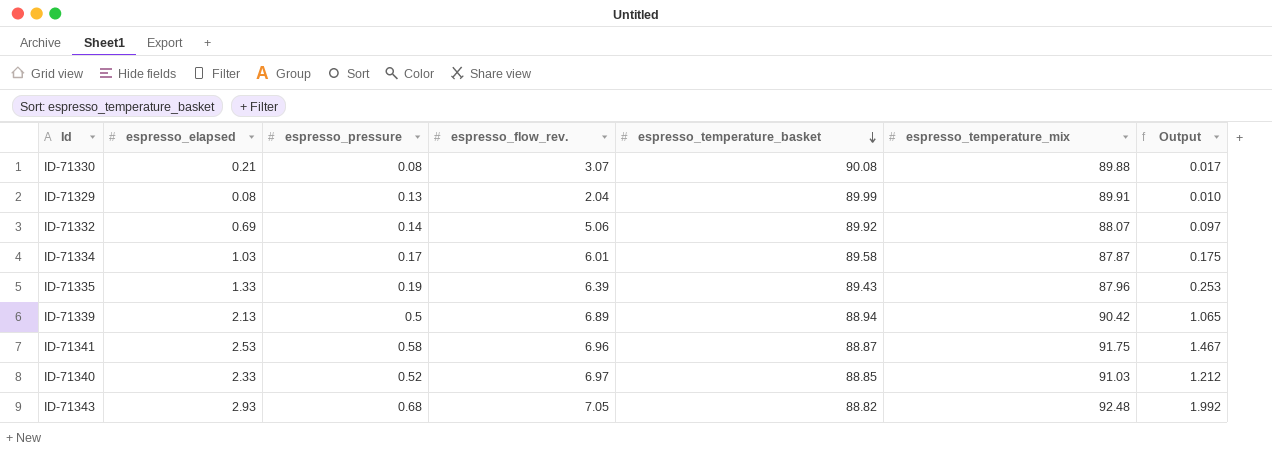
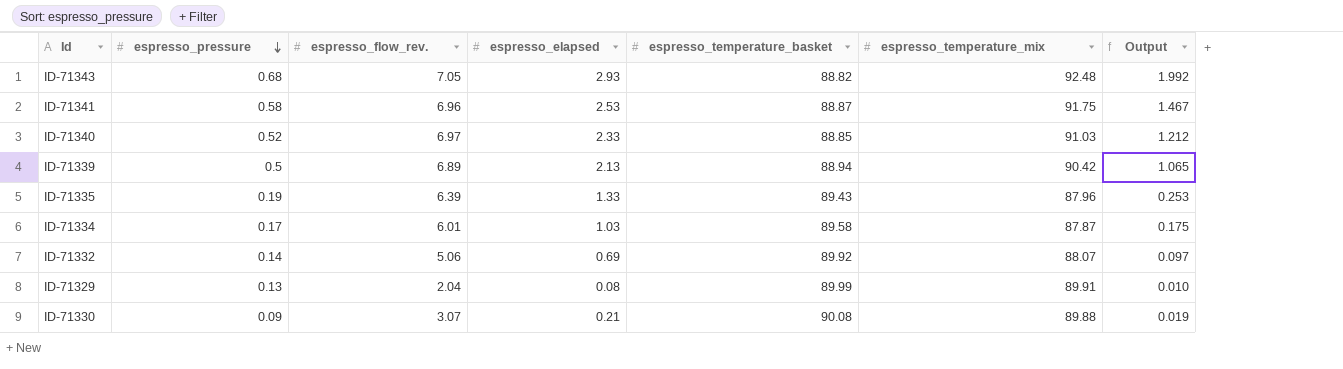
row order: espresso_temperature_basket descending -> espresso_pressure descending
column espresso_elapsed | position: 2 -> 4
ID-71330 | espresso_pressure: 0.08 -> 0.09
ID-71330 | Output: 0.017 -> 0.019

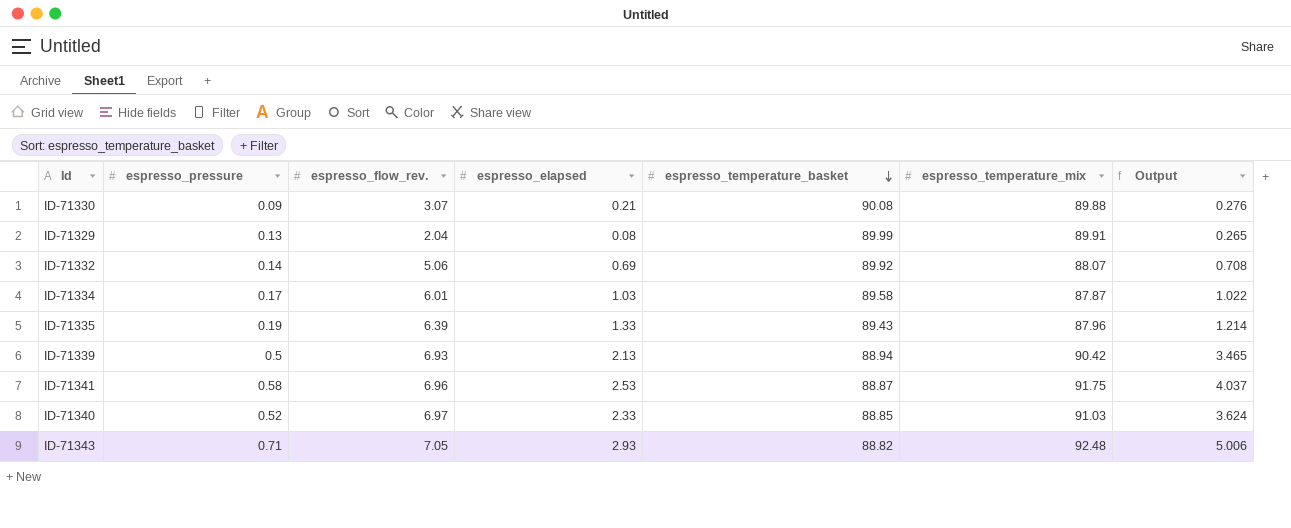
row order: espresso_pressure descending -> espresso_temperature_basket descending
column Output | formula: [espresso_pressure] * [espresso_elapsed] -> [espresso_pressure] * [espresso_flow_rev.]
ID-71339 | espresso_flow_rev.: 6.89 -> 6.93
ID-71343 | espresso_pressure: 0.68 -> 0.71

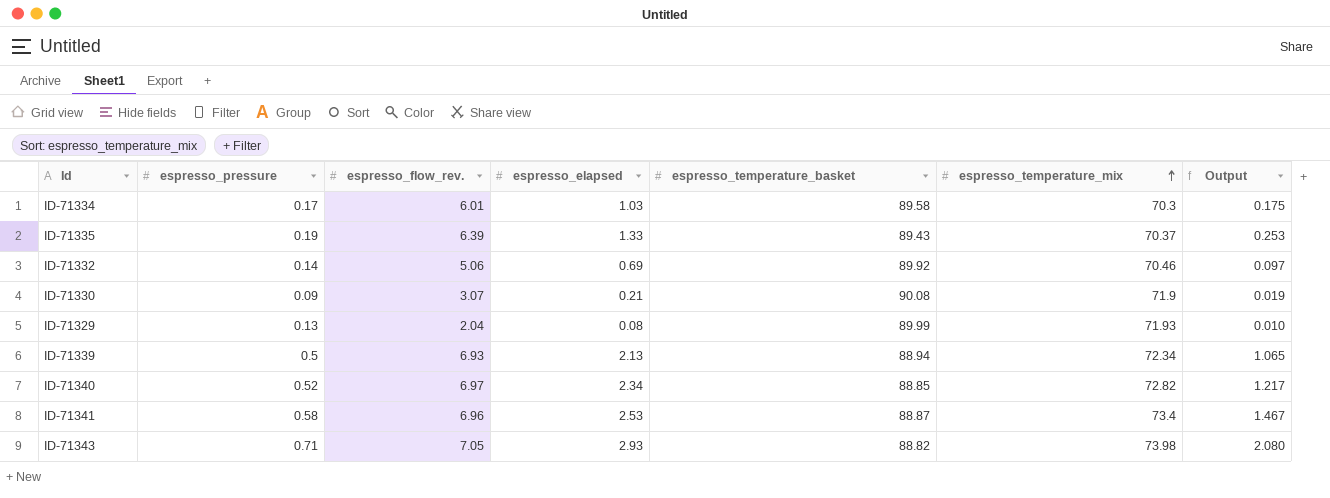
row order: espresso_temperature_basket descending -> espresso_temperature_mix ascending
column Output | formula: [espresso_pressure] * [espresso_flow_rev.] -> [espresso_pressure] * [espresso_elapsed]
ID-71334 | espresso_temperature_mix: 87.87 -> 70.3
ID-71335 | espresso_temperature_mix: 87.96 -> 70.37
ID-71332 | espresso_temperature_mix: 88.07 -> 70.46
ID-71330 | espresso_temperature_mix: 89.88 -> 71.9
ID-71329 | espresso_temperature_mix: 89.91 -> 71.93
ID-71339 | espresso_temperature_mix: 90.42 -> 72.34
ID-71340 | espresso_elapsed: 2.33 -> 2.34
ID-71340 | espresso_temperature_mix: 91.03 -> 72.82
ID-71341 | espresso_temperature_mix: 91.75 -> 73.4
ID-71343 | espresso_temperature_mix: 92.48 -> 73.98

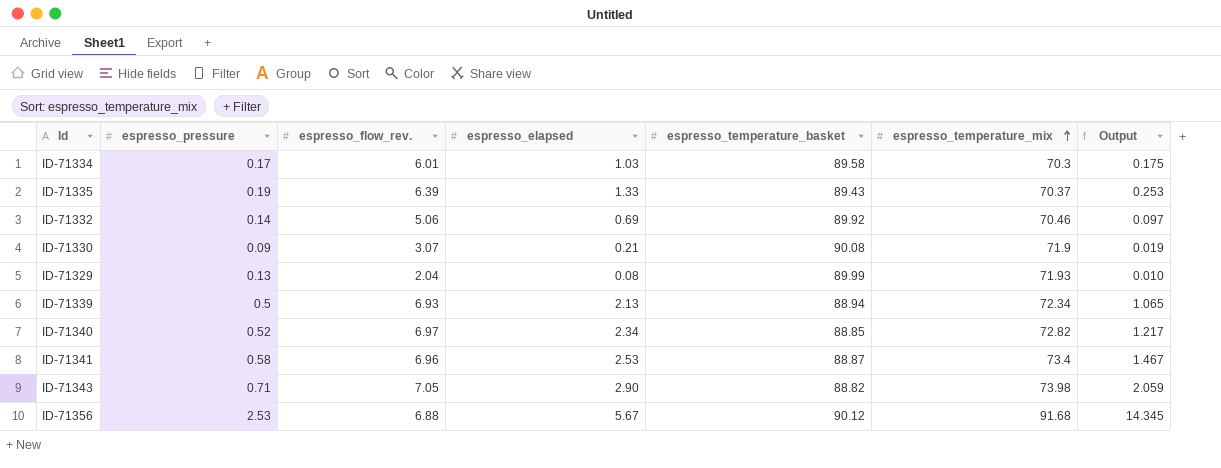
ID-71343 | espresso_elapsed: 2.93 -> 2.90
ID-71343 | Output: 2.080 -> 2.059
row ID-71356: none -> 2.53 | 6.88 | 5.67 | 90.12 | 91.68 | 14.345

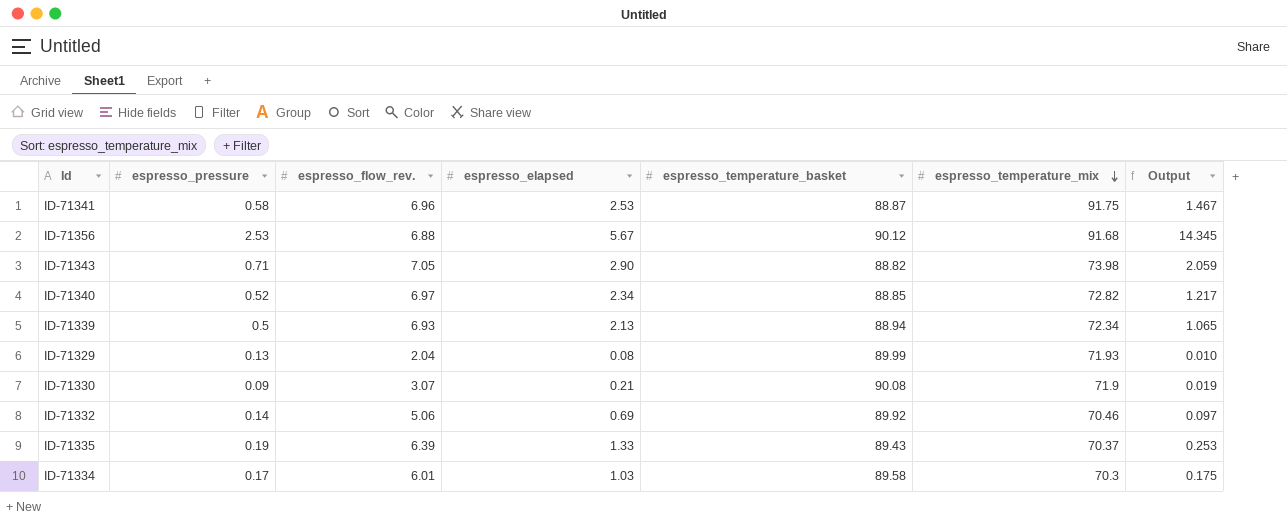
row order: espresso_temperature_mix ascending -> espresso_temperature_mix descending
ID-71341 | espresso_temperature_mix: 73.4 -> 91.75

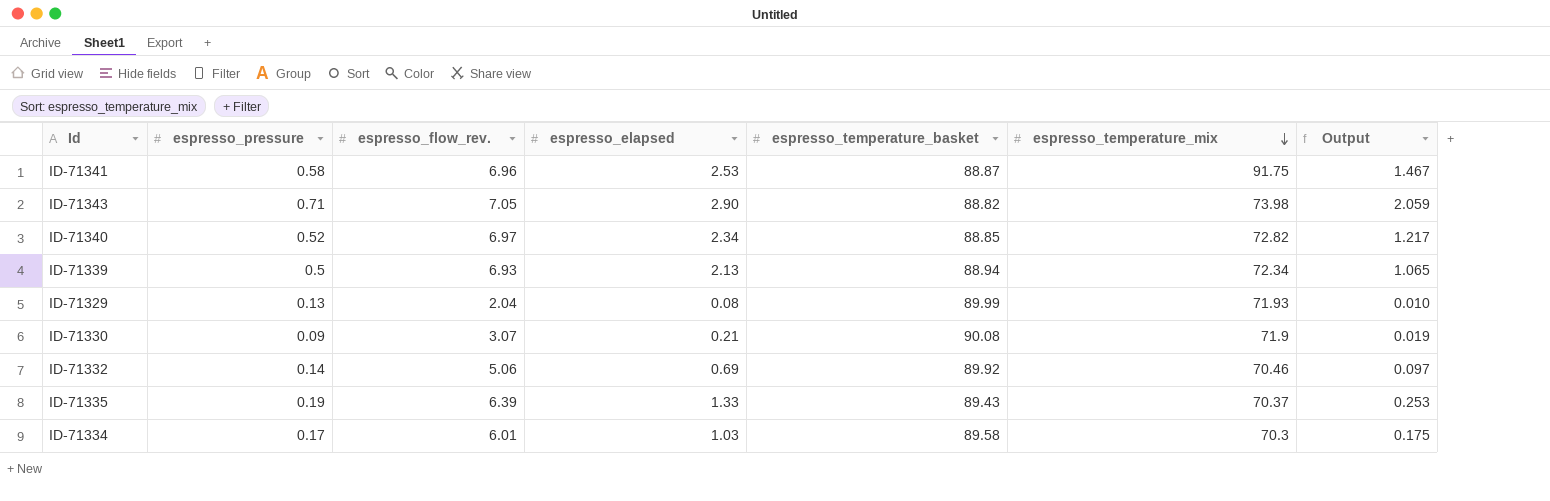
row ID-71356: 2.53 | 6.88 | 5.67 | 90.12 | 91.68 | 14.345 -> none

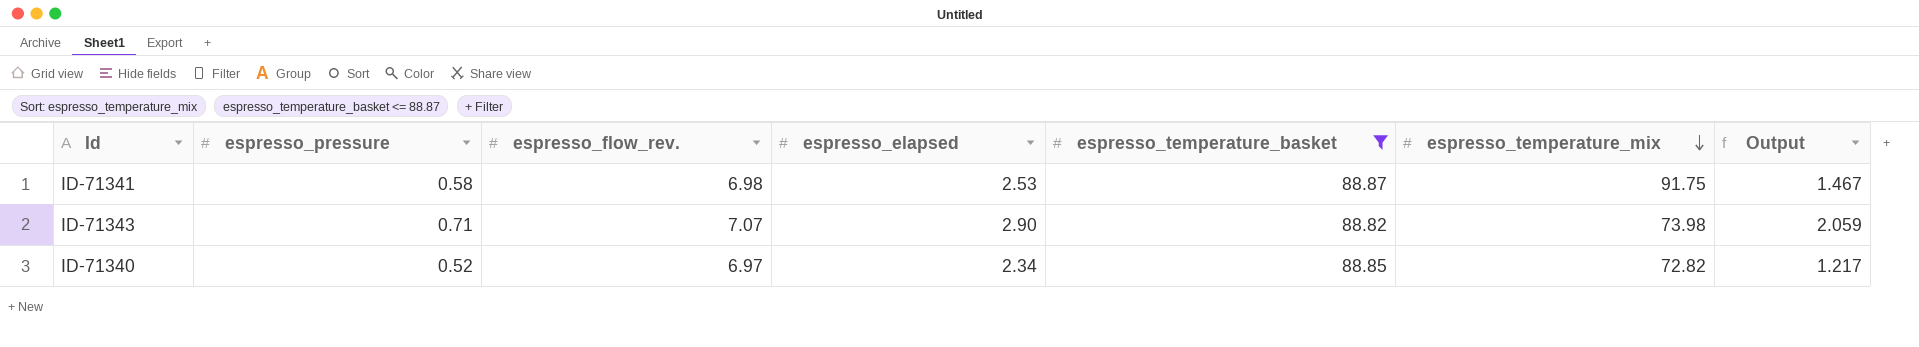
filter: none -> espresso_temperature_basket <= 88.87
ID-71341 | espresso_flow_rev.: 6.96 -> 6.98
ID-71343 | espresso_flow_rev.: 7.05 -> 7.07

